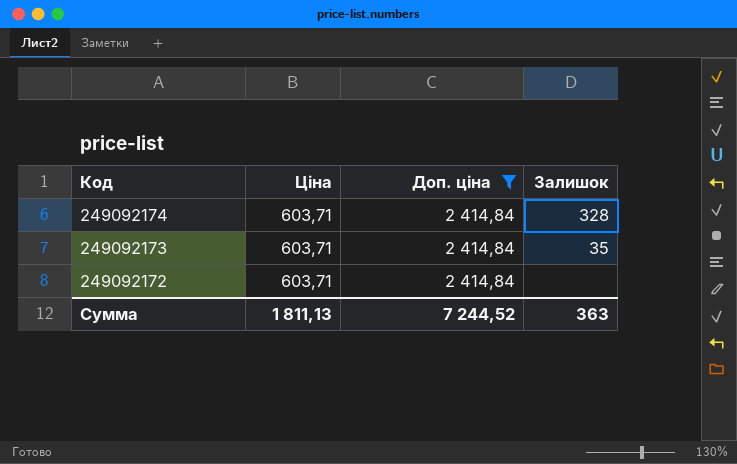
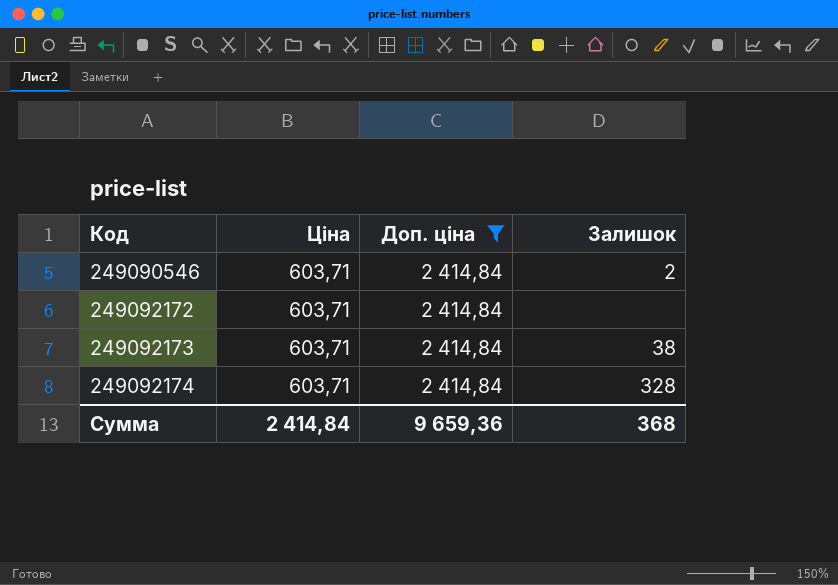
row order: Код descending -> Код ascending
row 249090546: none -> 603,71 | 2 414,84 | 2
249092173 | Залишок: 35 -> 38
Сумма | Ціна: 1 811,13 -> 2 414,84
Сумма | Доп. ціна: 7 244,52 -> 9 659,36
Сумма | Залишок: 363 -> 368

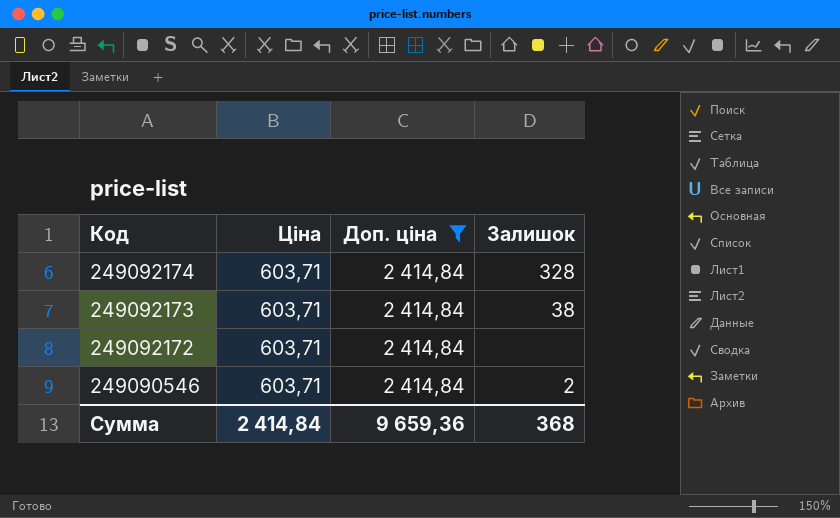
row order: Код ascending -> Код descending

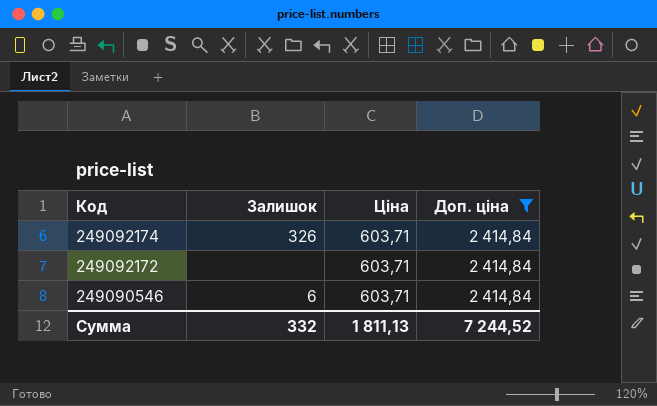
column Залишок | position: 4 -> 2
row 249092173: 603,71 | 2 414,84 | 38 -> none
249092174 | Залишок: 328 -> 326
249090546 | Залишок: 2 -> 6
Сумма | Залишок: 368 -> 332
Сумма | Ціна: 2 414,84 -> 1 811,13
Сумма | Доп. ціна: 9 659,36 -> 7 244,52

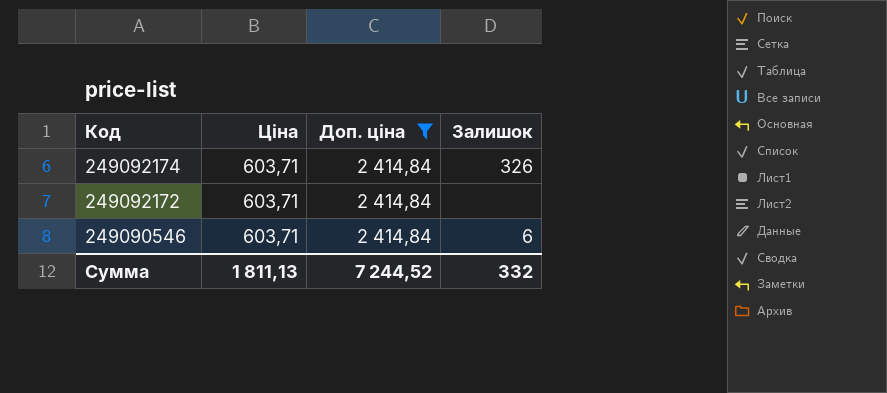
column Залишок | position: 2 -> 4

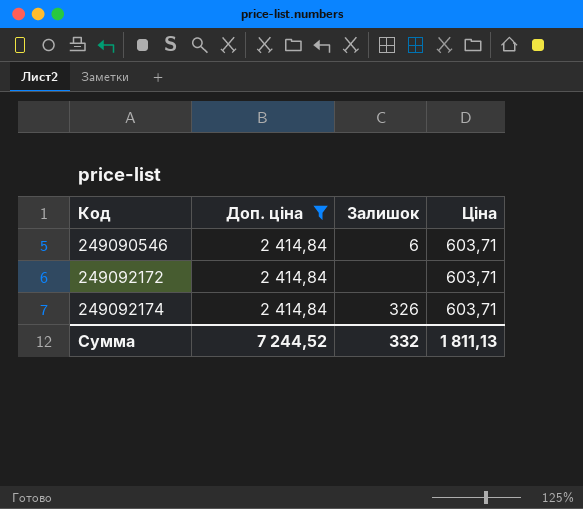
row order: Код descending -> Код ascending
column Ціна | position: 2 -> 4

